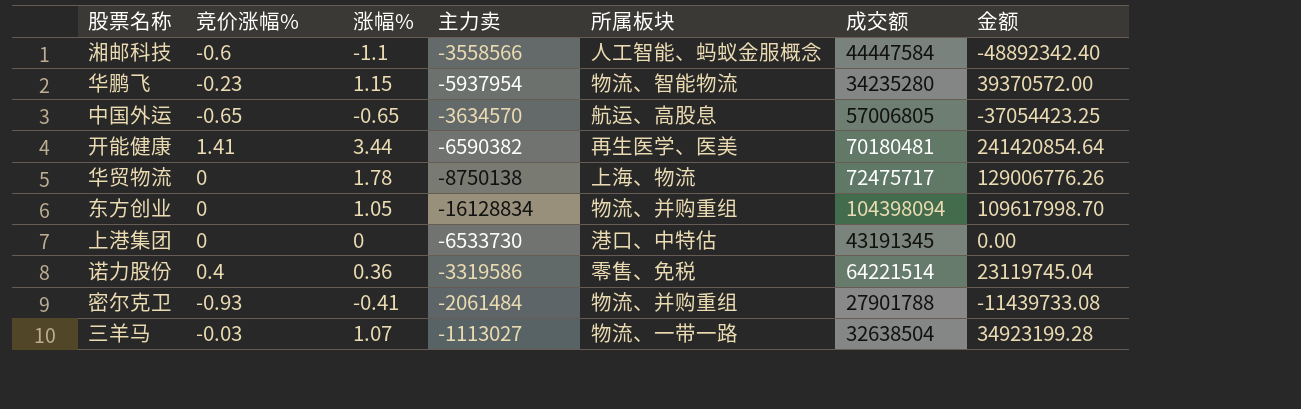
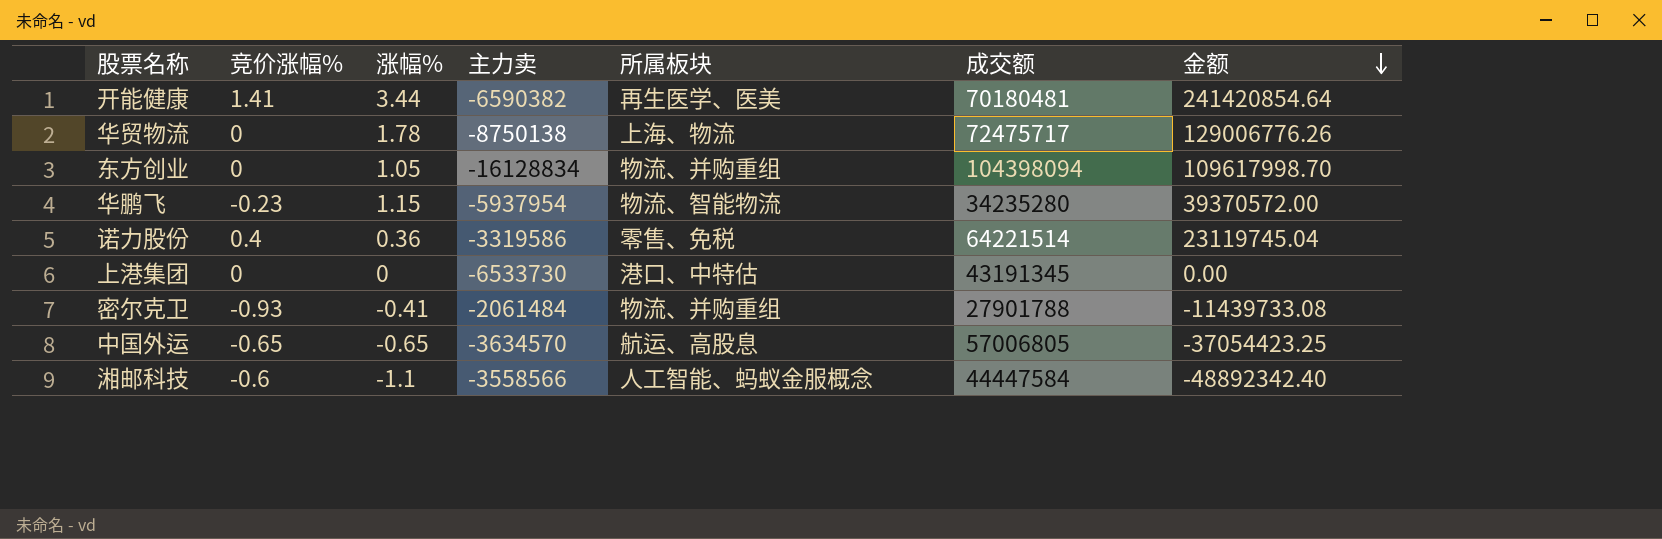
row order: none -> 金额 descending
row 三羊马: -0.03 | 1.07 | -1113027 | 物流、一带一路 | 32638504 | 34923199.28 -> none

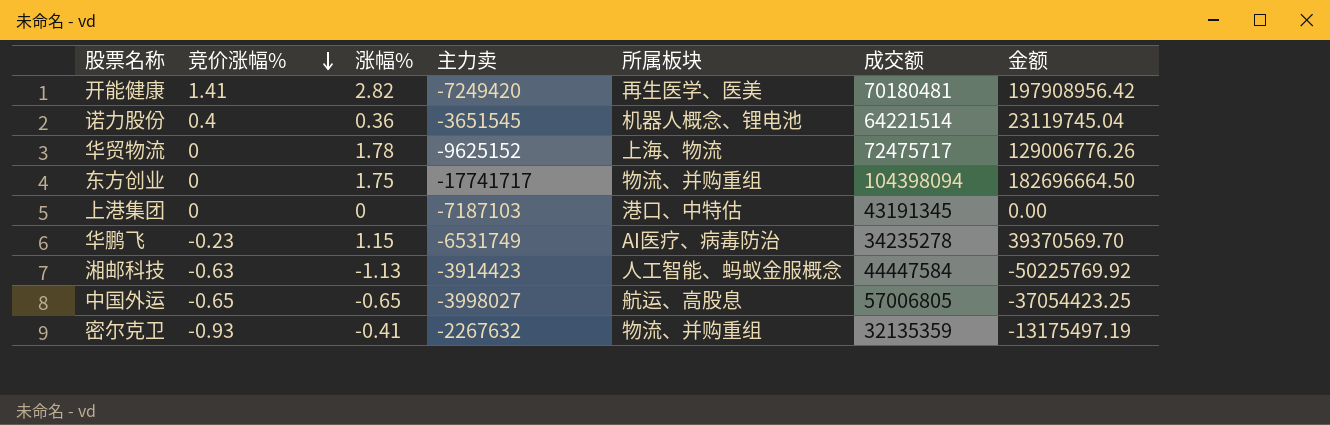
row order: 金额 descending -> 竞价涨幅% descending
开能健康 | 涨幅%: 3.44 -> 2.82
开能健康 | 主力卖: -6590382 -> -7249420
开能健康 | 金额: 241420854.64 -> 197908956.42
诺力股份 | 主力卖: -3319586 -> -3651545
诺力股份 | 所属板块: 零售、免税 -> 机器人概念、锂电池
华贸物流 | 主力卖: -8750138 -> -9625152
东方创业 | 涨幅%: 1.05 -> 1.75
东方创业 | 主力卖: -16128834 -> -17741717
东方创业 | 金额: 109617998.70 -> 182696664.50
上港集团 | 主力卖: -6533730 -> -7187103
华鹏飞 | 主力卖: -5937954 -> -6531749
华鹏飞 | 所属板块: 物流、智能物流 -> AI医疗、病毒防治
华鹏飞 | 成交额: 34235280 -> 34235278
华鹏飞 | 金额: 39370572.00 -> 39370569.70
湘邮科技 | 竞价涨幅%: -0.6 -> -0.63
湘邮科技 | 涨幅%: -1.1 -> -1.13
湘邮科技 | 主力卖: -3558566 -> -3914423
湘邮科技 | 金额: -48892342.40 -> -50225769.92
中国外运 | 主力卖: -3634570 -> -3998027
密尔克卫 | 主力卖: -2061484 -> -2267632
密尔克卫 | 成交额: 27901788 -> 32135359
密尔克卫 | 金额: -11439733.08 -> -13175497.19

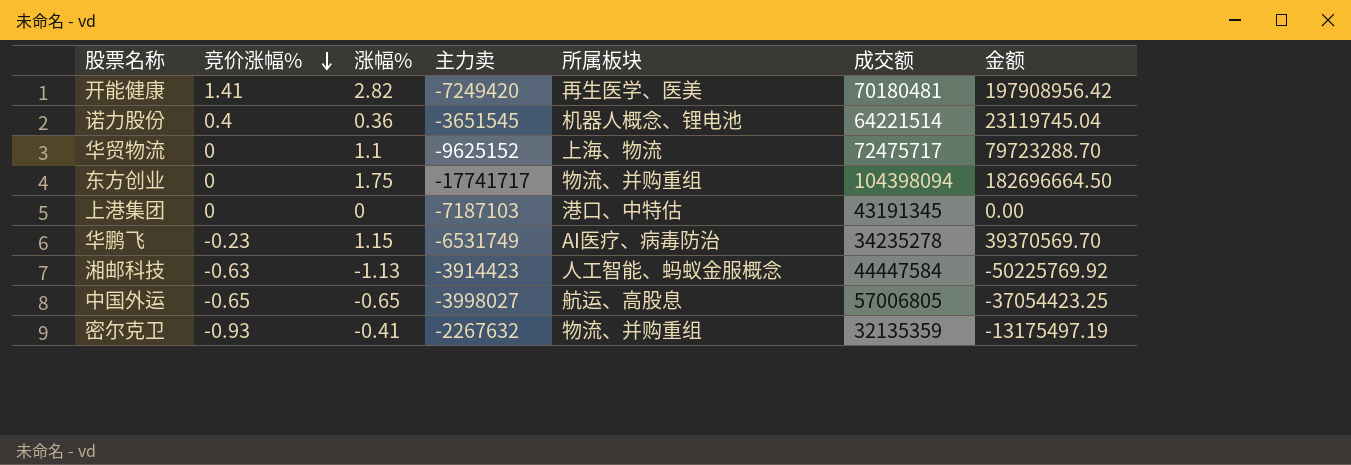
华贸物流 | 涨幅%: 1.78 -> 1.1
华贸物流 | 金额: 129006776.26 -> 79723288.70

